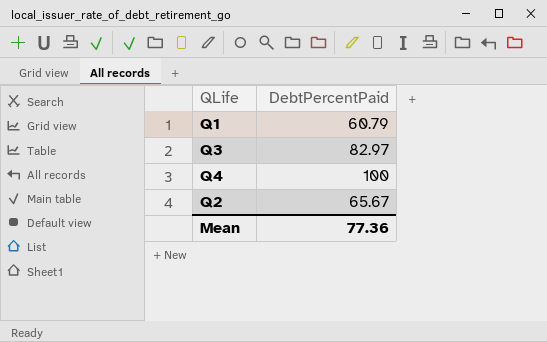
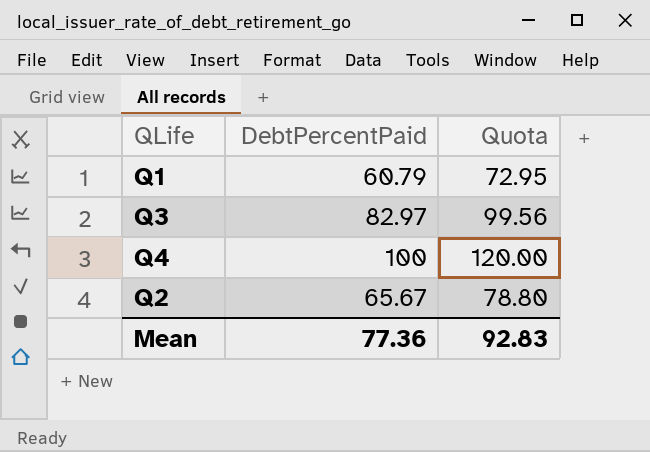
column Quota | formula: none -> [DebtPercentPaid] * 1.2

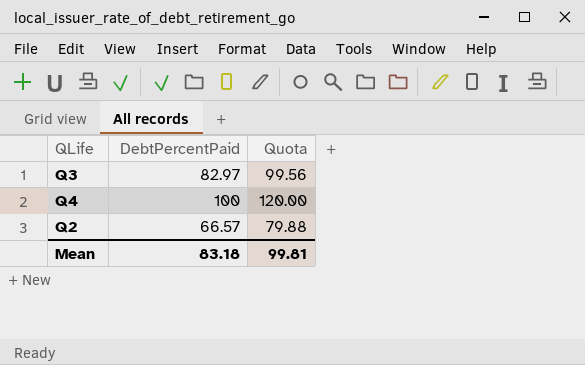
row Q1: 60.79 | 72.95 -> none
Q2 | DebtPercentPaid: 65.67 -> 66.57
Q2 | Quota: 78.80 -> 79.88
Mean | DebtPercentPaid: 77.36 -> 83.18
Mean | Quota: 92.83 -> 99.81

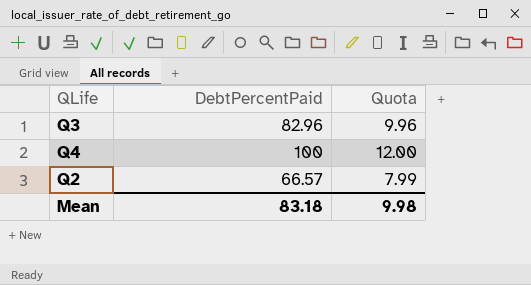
column Quota | formula: [DebtPercentPaid] * 1.2 -> [DebtPercentPaid] * 0.12
Q3 | DebtPercentPaid: 82.97 -> 82.96
Mean | Quota: 99.81 -> 9.98

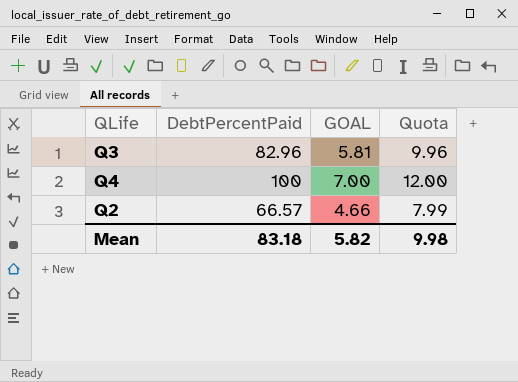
column GOAL | formula: none -> [DebtPercentPaid] * 0.07

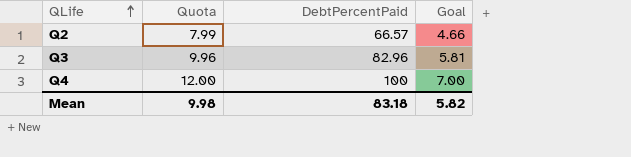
row order: none -> QLife ascending
column Quota | position: 4 -> 2
column name: GOAL -> Goal

